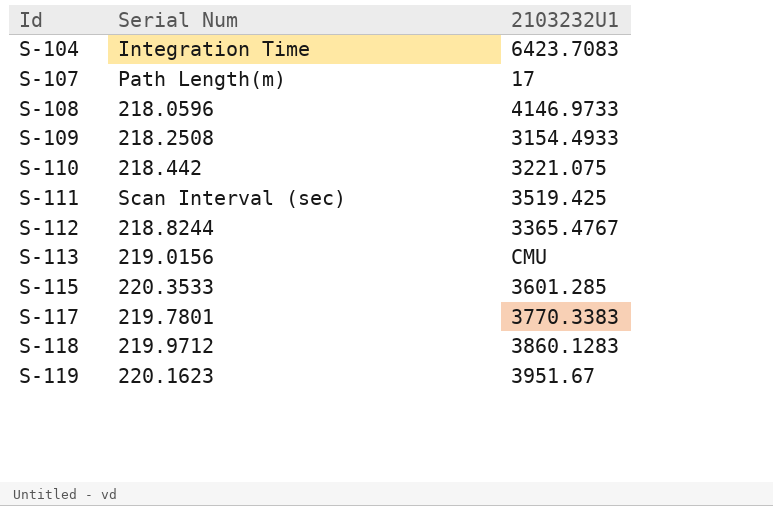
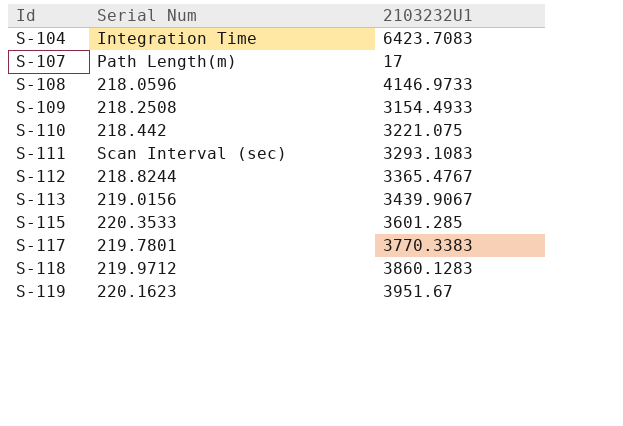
S-111 | 2103232U1: 3519.425 -> 3293.1083
S-113 | 2103232U1: CMU -> 3439.9067

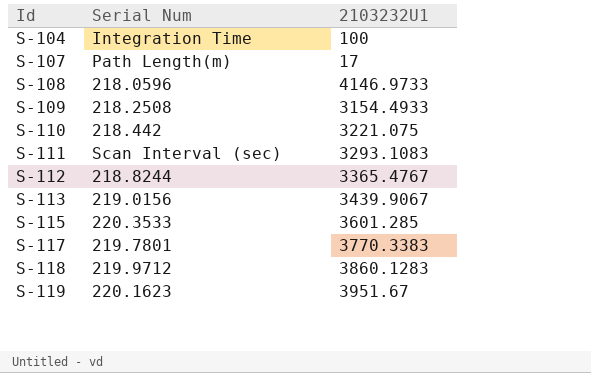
S-104 | 2103232U1: 6423.7083 -> 100

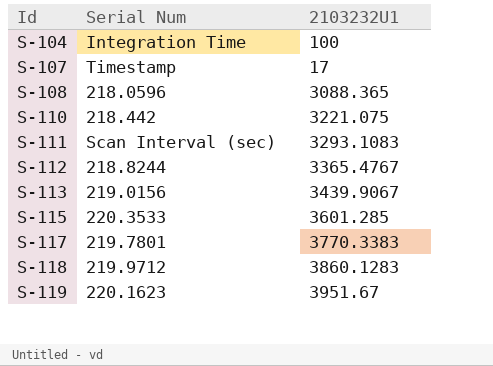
row S-109: 218.2508 | 3154.4933 -> none
S-107 | Serial Num: Path Length(m) -> Timestamp
S-108 | 2103232U1: 4146.9733 -> 3088.365

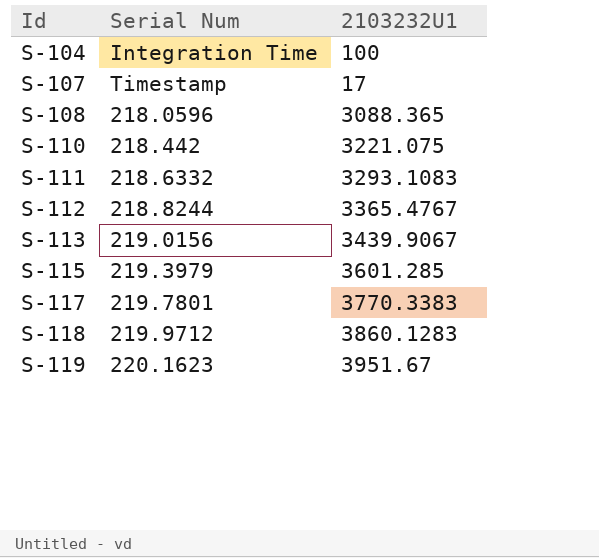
S-111 | Serial Num: Scan Interval (sec) -> 218.6332
S-115 | Serial Num: 220.3533 -> 219.3979

